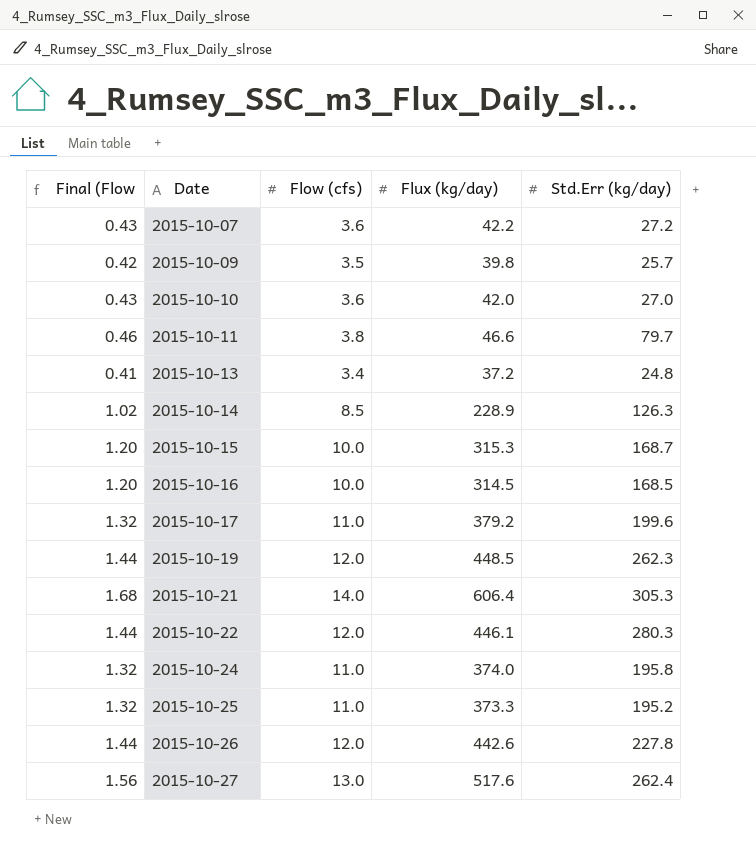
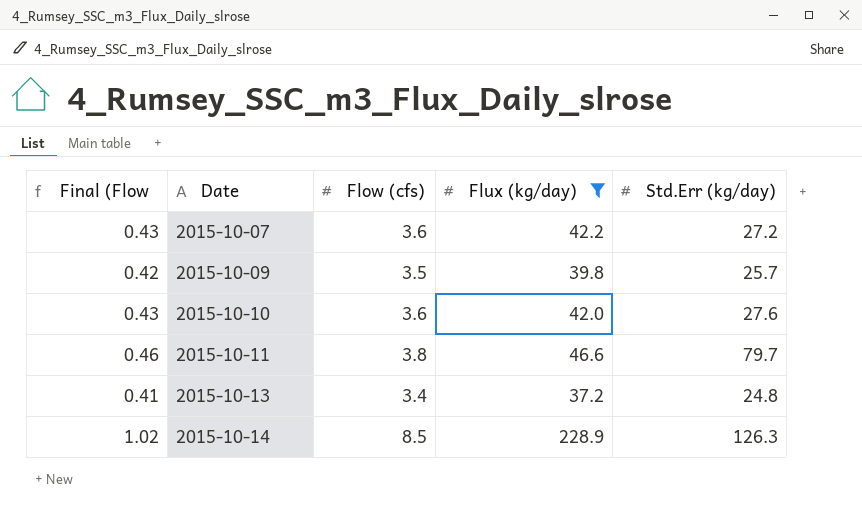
filter: none -> Flux (kg/day) <= 228.9
2015-10-10 | Std.Err (kg/day): 27.0 -> 27.6

